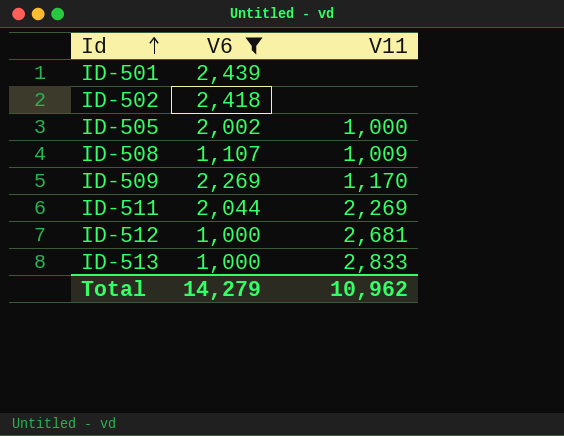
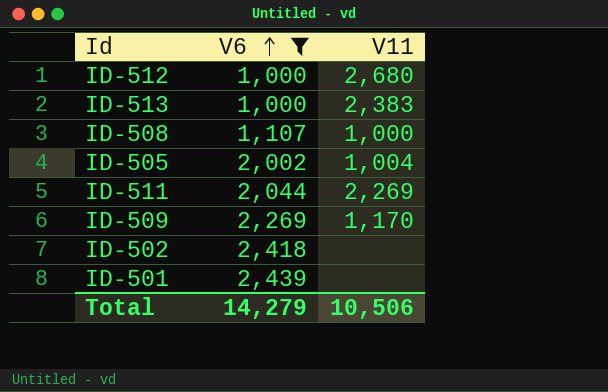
row order: Id ascending -> V6 ascending
ID-512 | V11: 2,681 -> 2,680
ID-513 | V11: 2,833 -> 2,383
ID-508 | V11: 1,009 -> 1,000
ID-505 | V11: 1,000 -> 1,004
Total | V11: 10,962 -> 10,506

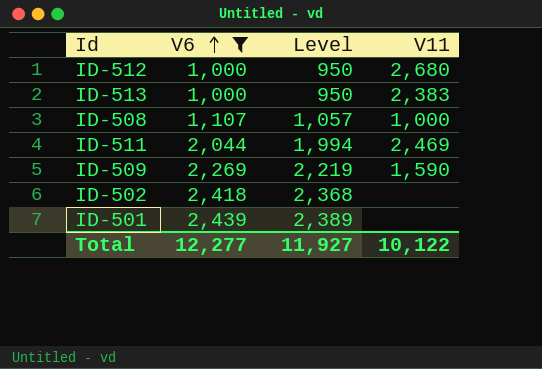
column Level | formula: none -> [V6] - 50
row ID-505: 2,002 | 1,004 -> none
ID-511 | V11: 2,269 -> 2,469
ID-509 | V11: 1,170 -> 1,590
Total | V6: 14,279 -> 12,277
Total | V11: 10,506 -> 10,122

